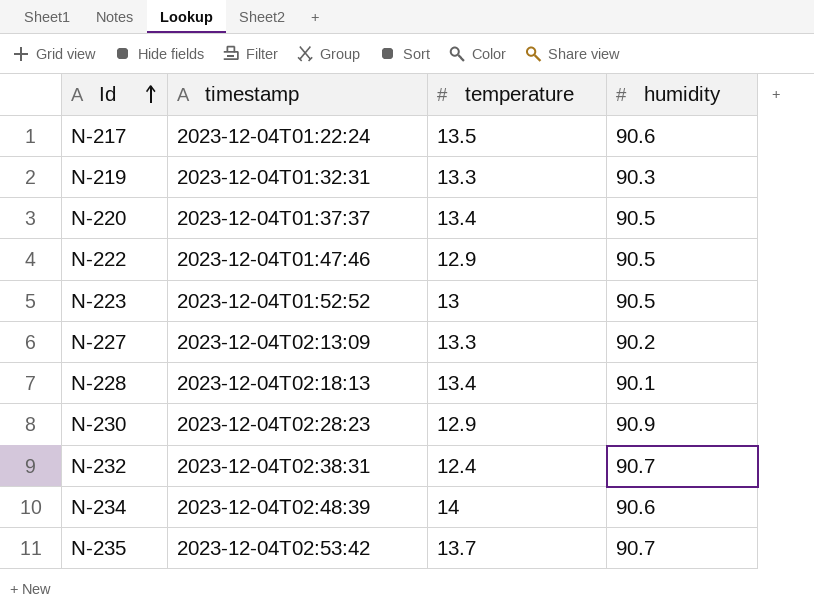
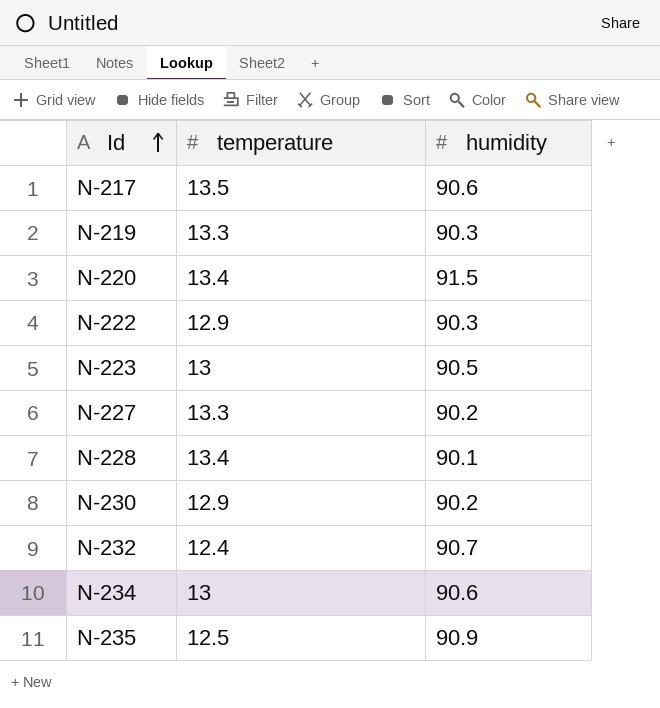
column timestamp | position: 2 -> none
N-220 | humidity: 90.5 -> 91.5
N-222 | humidity: 90.5 -> 90.3
N-230 | humidity: 90.9 -> 90.2
N-234 | temperature: 14 -> 13
N-235 | temperature: 13.7 -> 12.5
N-235 | humidity: 90.7 -> 90.9

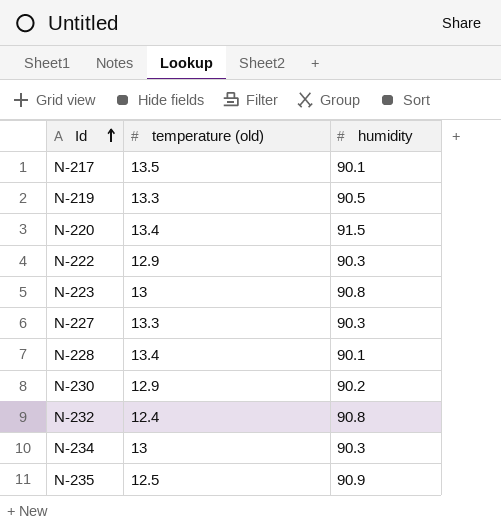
column name: temperature -> temperature (old)
N-217 | humidity: 90.6 -> 90.1
N-219 | humidity: 90.3 -> 90.5
N-223 | humidity: 90.5 -> 90.8
N-227 | humidity: 90.2 -> 90.3
N-232 | humidity: 90.7 -> 90.8
N-234 | humidity: 90.6 -> 90.3

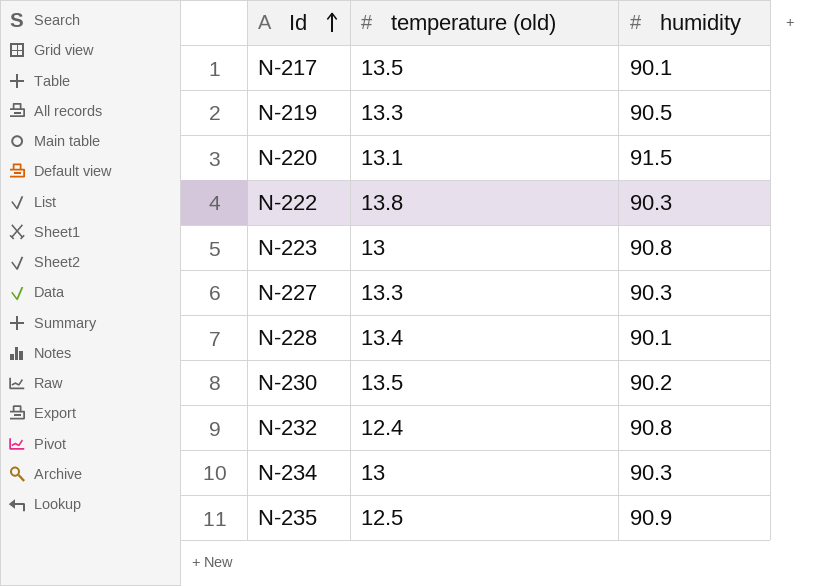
N-220 | temperature (old): 13.4 -> 13.1
N-222 | temperature (old): 12.9 -> 13.8
N-230 | temperature (old): 12.9 -> 13.5

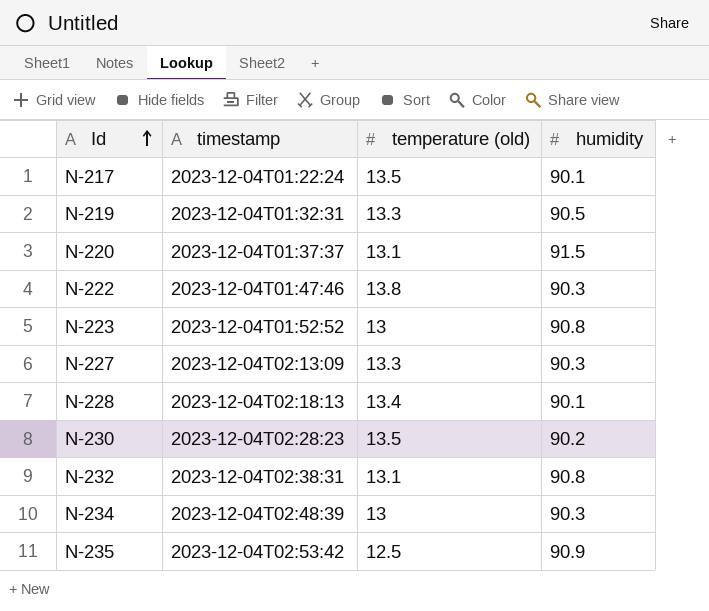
column timestamp | position: none -> 2
N-232 | temperature (old): 12.4 -> 13.1

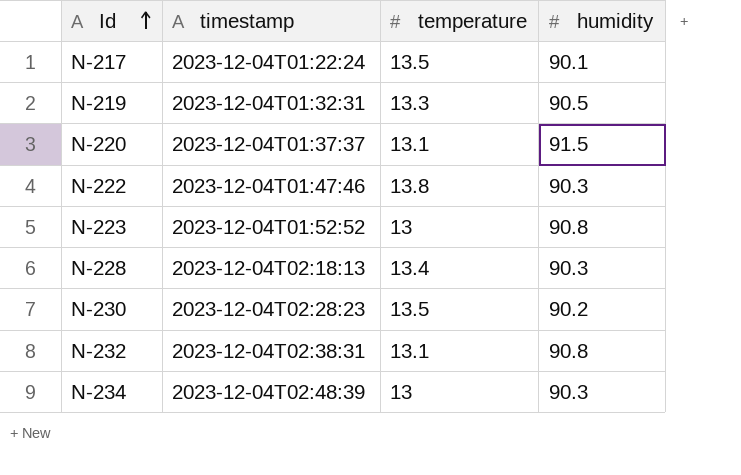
column name: temperature (old) -> temperature
row N-227: 2023-12-04T02:13:09 | 13.3 | 90.3 -> none
row N-235: 2023-12-04T02:53:42 | 12.5 | 90.9 -> none
N-228 | humidity: 90.1 -> 90.3

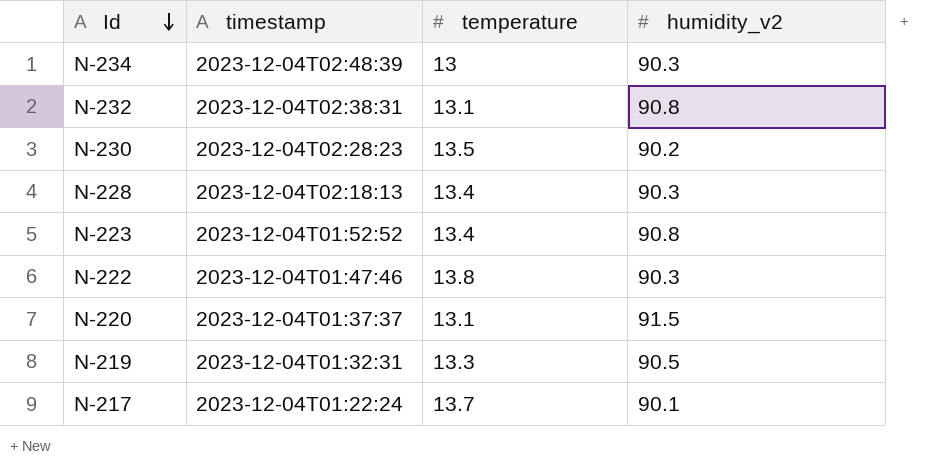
row order: Id ascending -> Id descending
column name: humidity -> humidity_v2
N-223 | temperature: 13 -> 13.4
N-217 | temperature: 13.5 -> 13.7

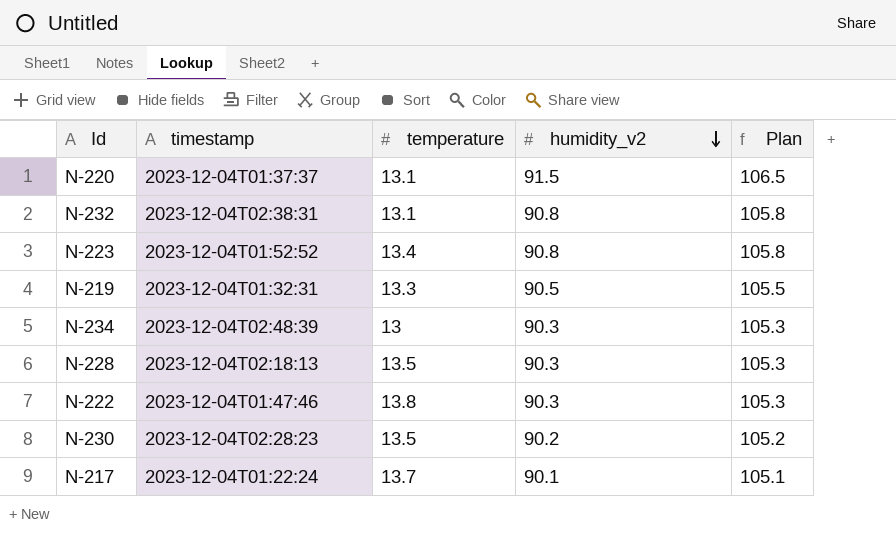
row order: Id descending -> humidity_v2 descending
column Plan | formula: none -> [humidity_v2] + 15
N-228 | temperature: 13.4 -> 13.5

